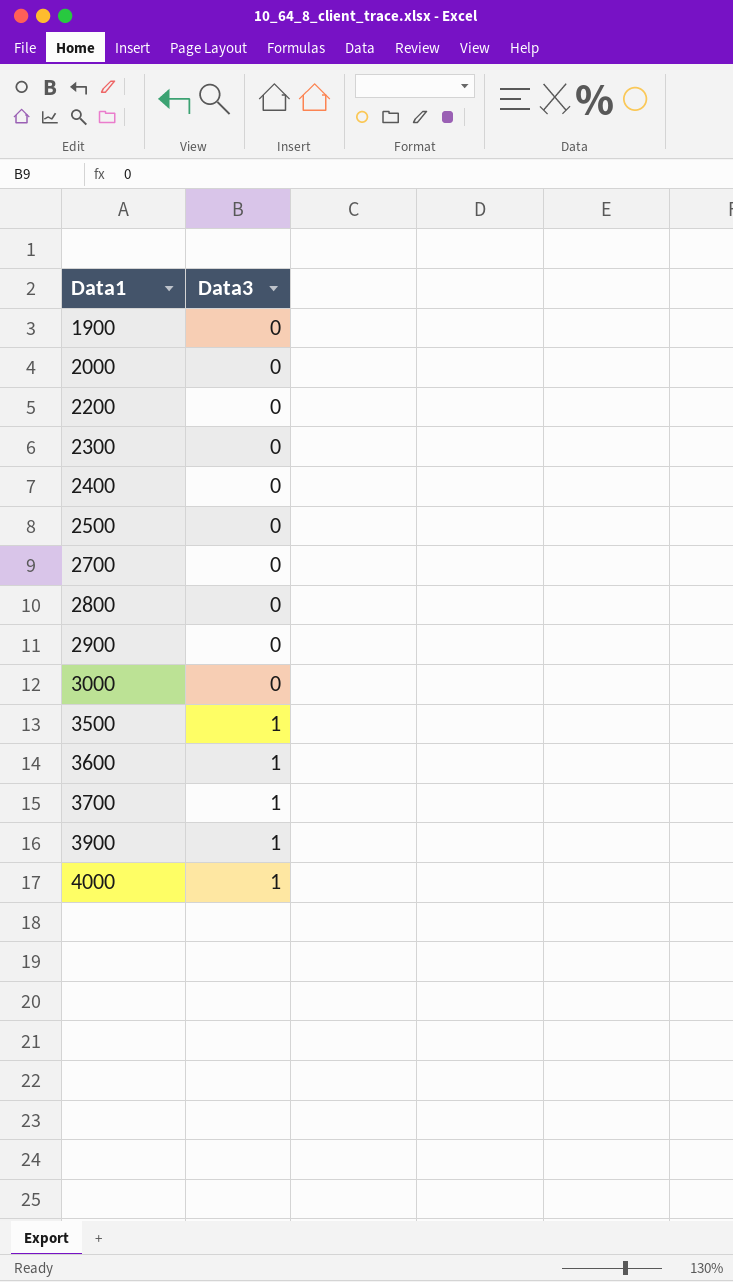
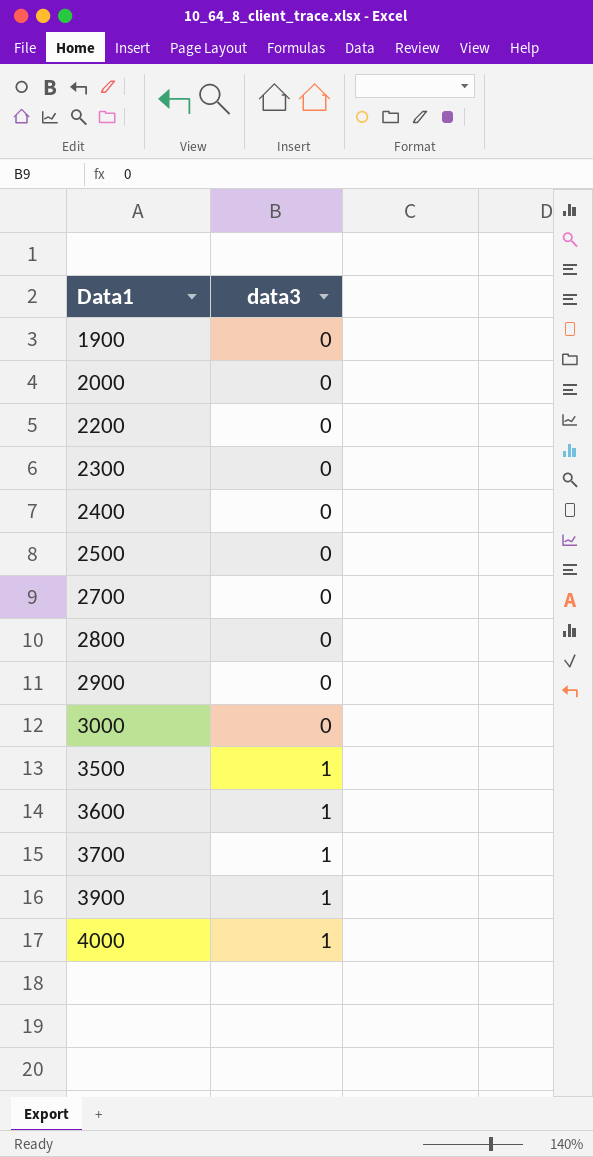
column name: Data3 -> data3

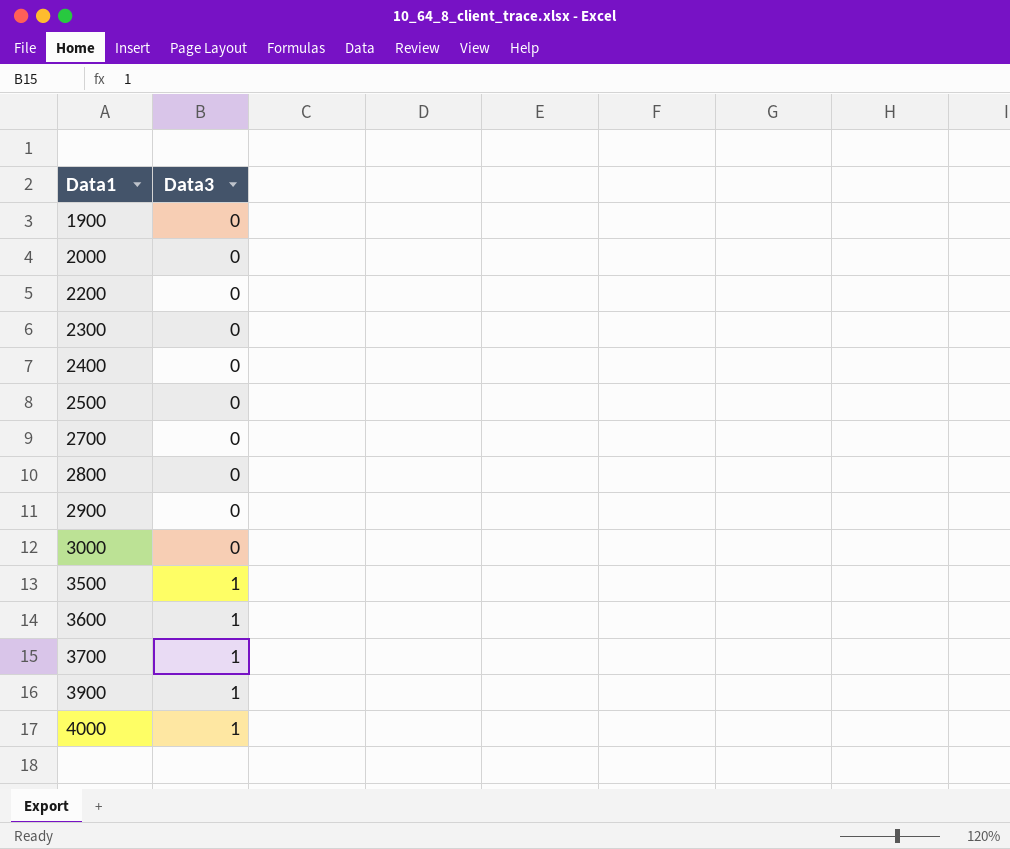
column name: data3 -> Data3

